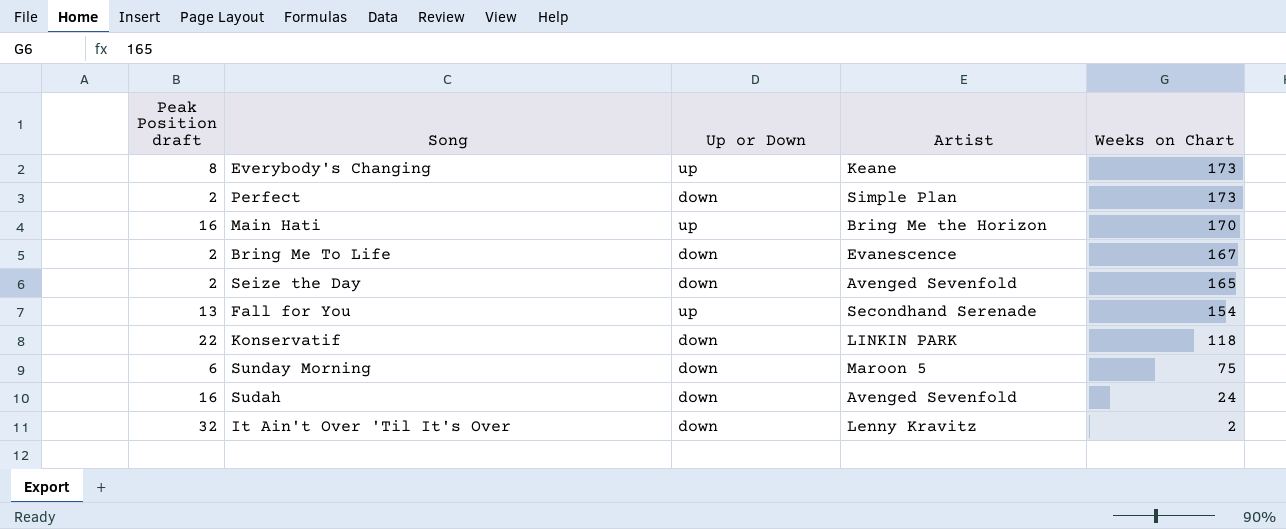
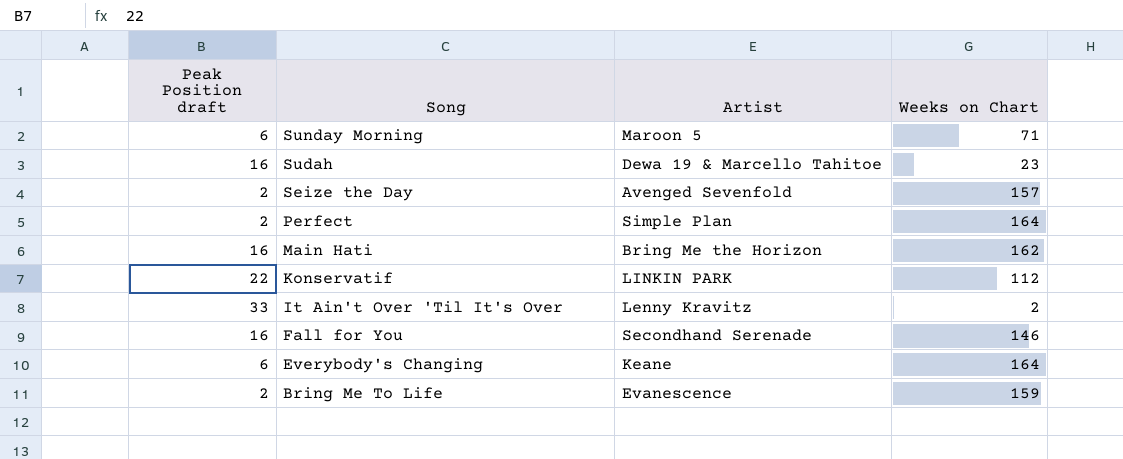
row order: Weeks on Chart descending -> Song descending
column Up or Down | position: 3 -> none
Sunday Morning | Weeks on Chart: 75 -> 71
Sudah | Artist: Avenged Sevenfold -> Dewa 19 & Marcello Tahitoe
Sudah | Weeks on Chart: 24 -> 23
Seize the Day | Weeks on Chart: 165 -> 157
Perfect | Weeks on Chart: 173 -> 164
Main Hati | Weeks on Chart: 170 -> 162
Konservatif | Weeks on Chart: 118 -> 112
It Ain't Over 'Til It's Over | Peak Position draft: 32 -> 33
Fall for You | Peak Position draft: 13 -> 16
Fall for You | Weeks on Chart: 154 -> 146
Everybody's Changing | Peak Position draft: 8 -> 6
Everybody's Changing | Weeks on Chart: 173 -> 164
Bring Me To Life | Weeks on Chart: 167 -> 159

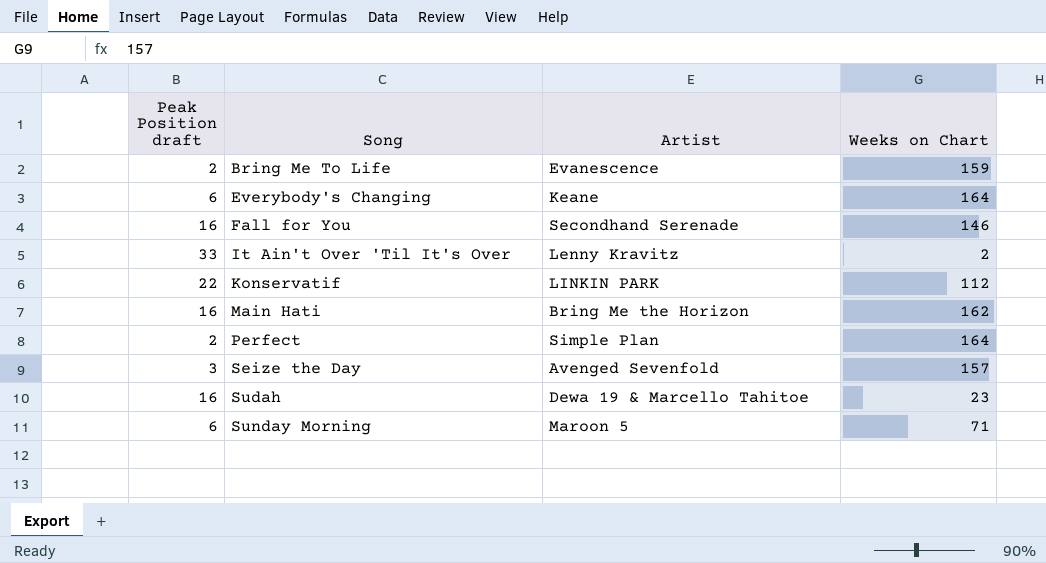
row order: Song descending -> Song ascending
Seize the Day | Peak Position draft: 2 -> 3

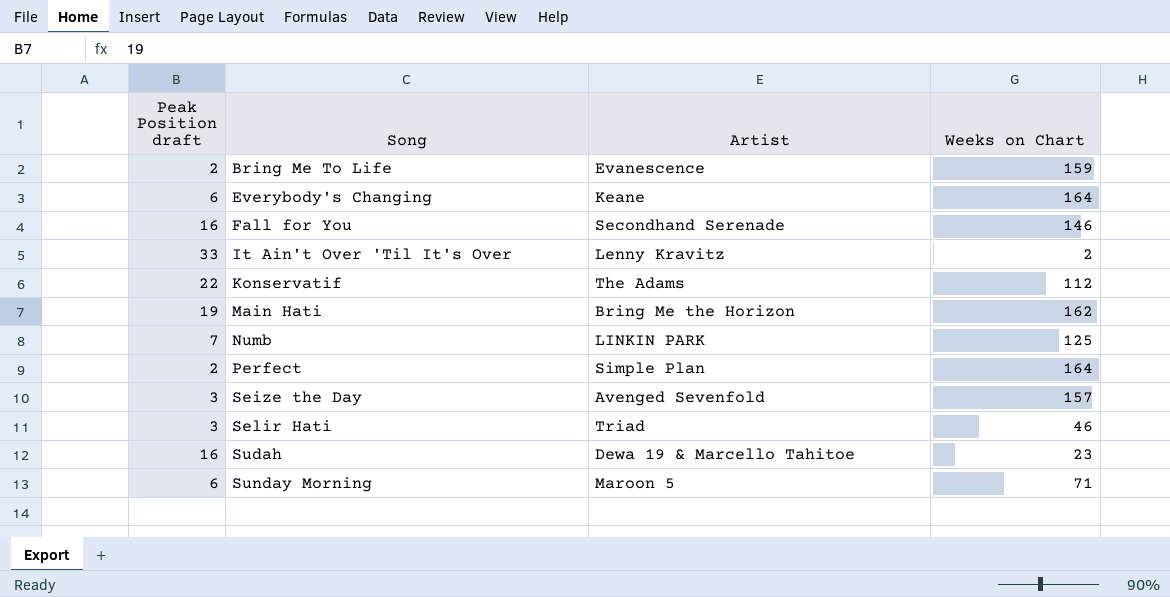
Konservatif | Artist: LINKIN PARK -> The Adams
Main Hati | Peak Position draft: 16 -> 19
row Numb: none -> 7 | LINKIN PARK | 125
row Selir Hati: none -> 3 | Triad | 46

